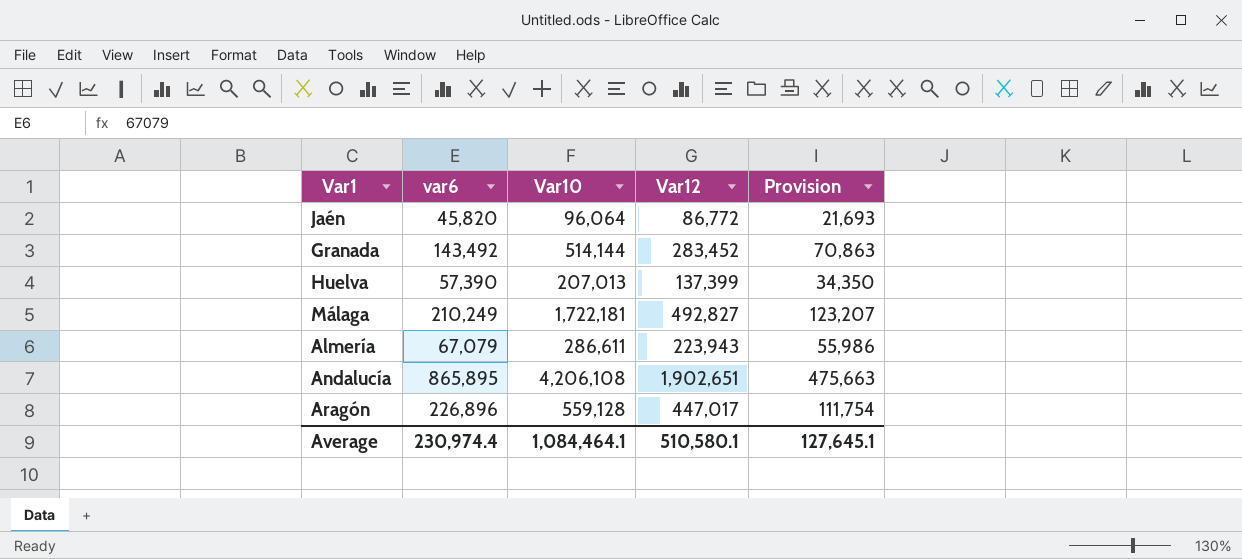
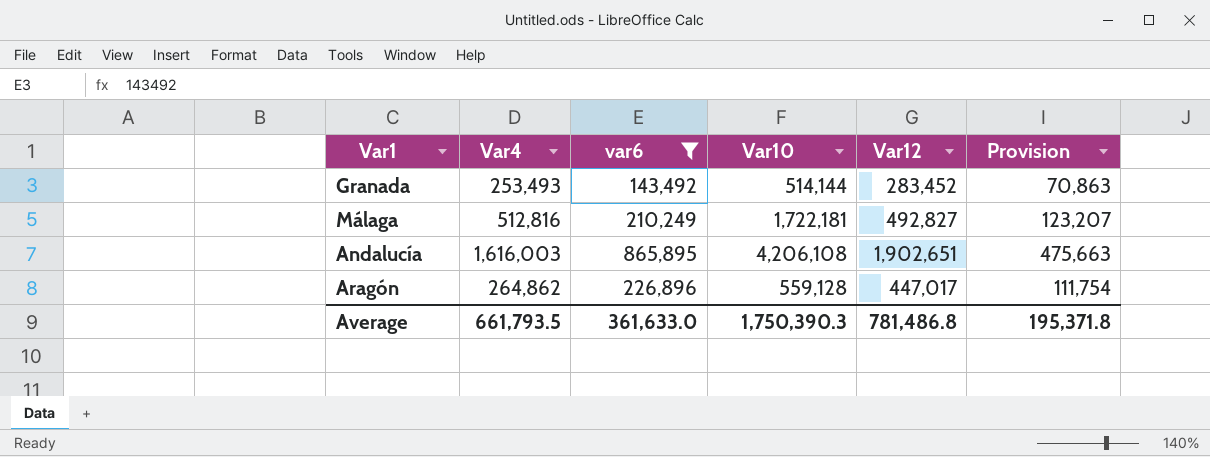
filter: none -> var6 >= 143,492
column Var4 | position: none -> 2
Average | var6: 230,974.4 -> 361,633.0
Average | Var10: 1,084,464.1 -> 1,750,390.3
Average | Var12: 510,580.1 -> 781,486.8
Average | Provision: 127,645.1 -> 195,371.8

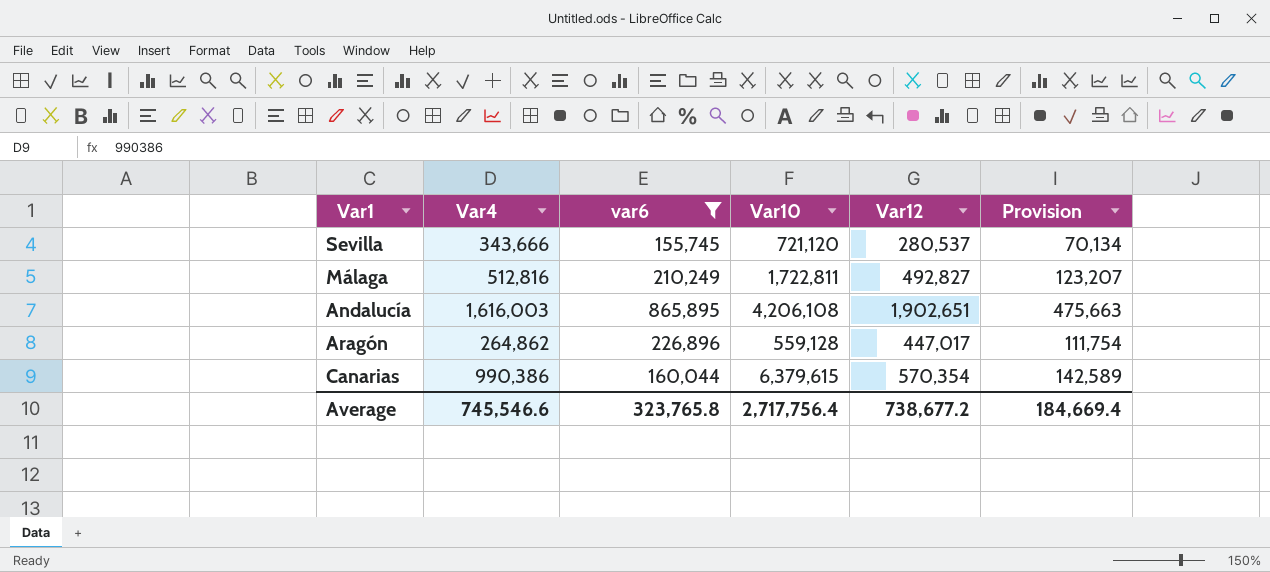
row Granada: 253,493 | 143,492 | 514,144 | 283,452 | 70,863 -> none
row Sevilla: none -> 343,666 | 155,745 | 721,120 | 280,537 | 70,134
Málaga | Var10: 1,722,181 -> 1,722,811
row Canarias: none -> 990,386 | 160,044 | 6,379,615 | 570,354 | 142,589
Average | Var4: 661,793.5 -> 745,546.6
Average | var6: 361,633.0 -> 323,765.8
Average | Var10: 1,750,390.3 -> 2,717,756.4
Average | Var12: 781,486.8 -> 738,677.2
Average | Provision: 195,371.8 -> 184,669.4

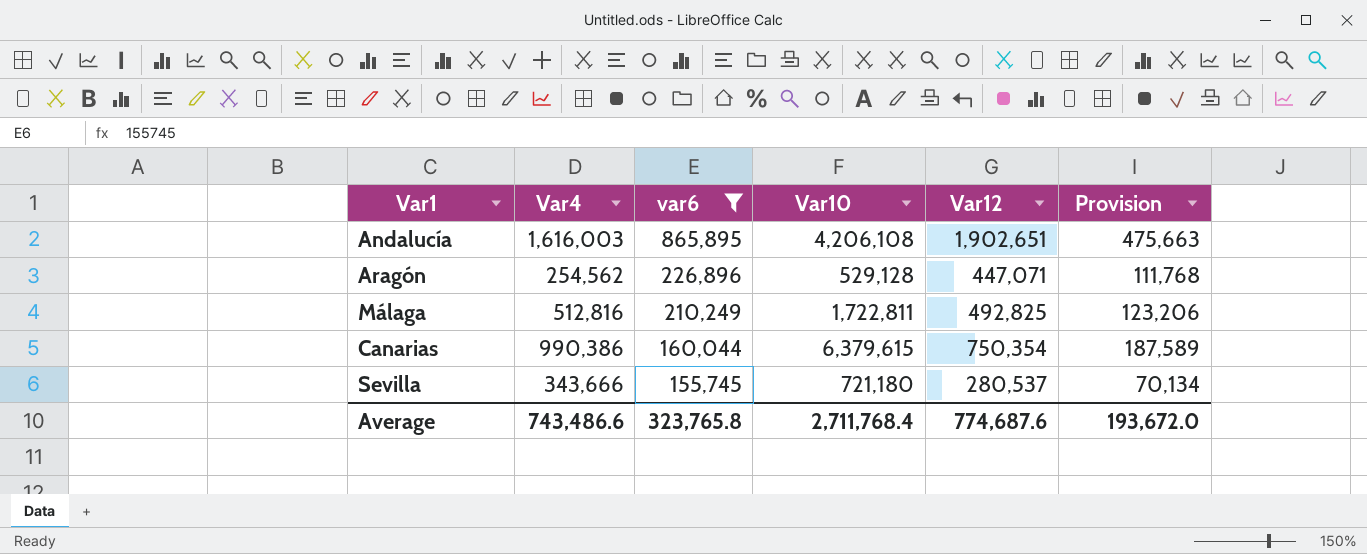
row order: none -> var6 descending
Aragón | Var4: 264,862 -> 254,562
Aragón | Var10: 559,128 -> 529,128
Aragón | Var12: 447,017 -> 447,071
Aragón | Provision: 111,754 -> 111,768
Málaga | Var12: 492,827 -> 492,825
Málaga | Provision: 123,207 -> 123,206
Canarias | Var12: 570,354 -> 750,354
Canarias | Provision: 142,589 -> 187,589
Sevilla | Var10: 721,120 -> 721,180
Average | Var4: 745,546.6 -> 743,486.6
Average | Var10: 2,717,756.4 -> 2,711,768.4
Average | Var12: 738,677.2 -> 774,687.6
Average | Provision: 184,669.4 -> 193,672.0

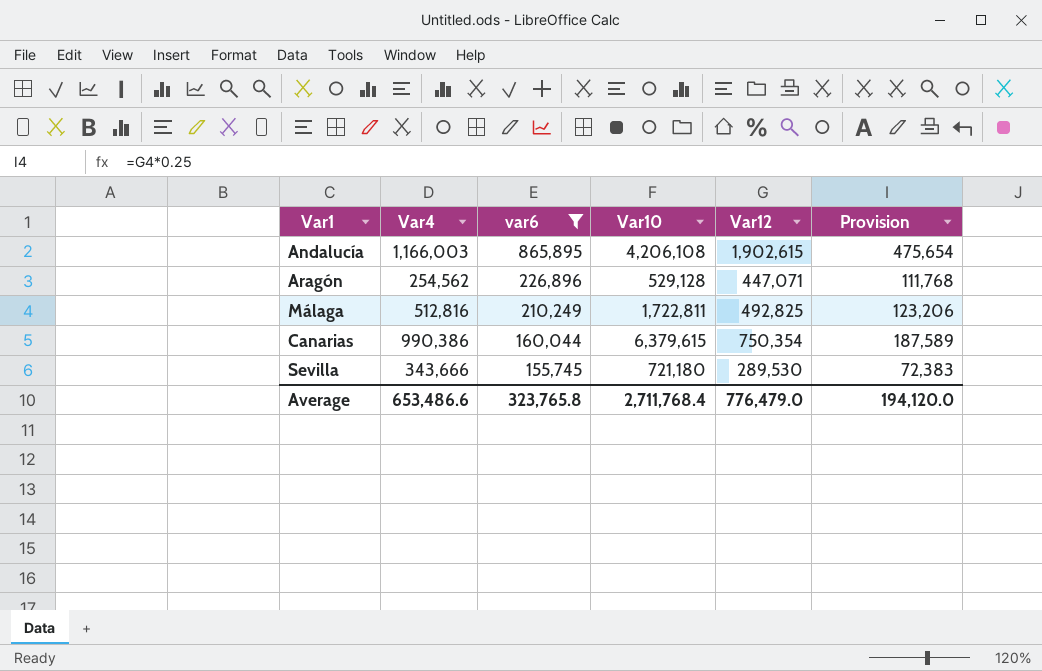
Andalucía | Var4: 1,616,003 -> 1,166,003
Andalucía | Var12: 1,902,651 -> 1,902,615
Andalucía | Provision: 475,663 -> 475,654
Sevilla | Var12: 280,537 -> 289,530
Sevilla | Provision: 70,134 -> 72,383
Average | Var4: 743,486.6 -> 653,486.6
Average | Var12: 774,687.6 -> 776,479.0
Average | Provision: 193,672.0 -> 194,120.0

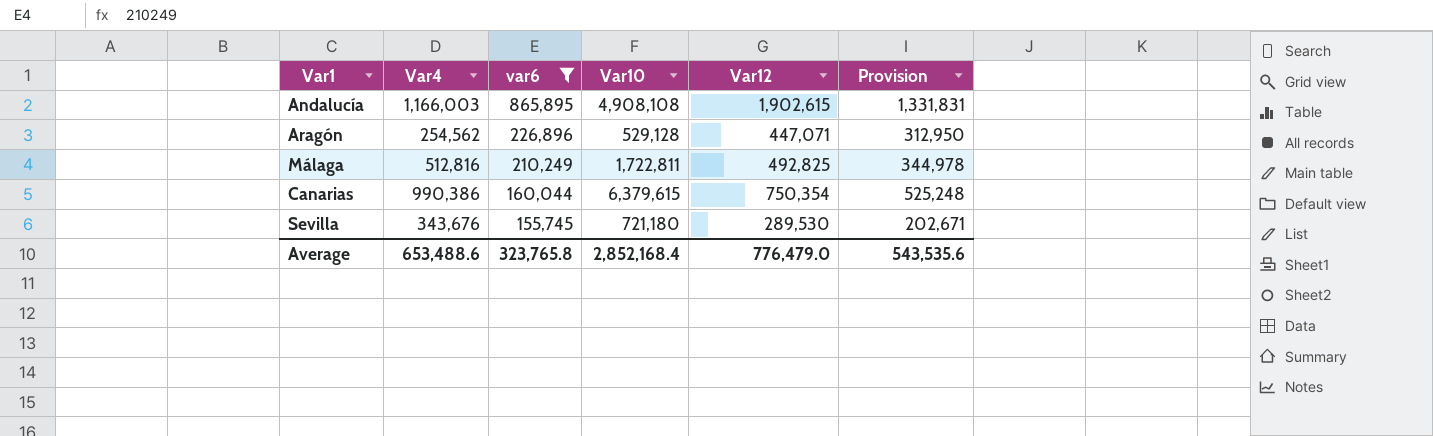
column Provision | formula: [Var12] * 0.25 -> [Var12] * 0.7
Andalucía | Var10: 4,206,108 -> 4,908,108
Sevilla | Var4: 343,666 -> 343,676
Average | Var4: 653,486.6 -> 653,488.6
Average | Var10: 2,711,768.4 -> 2,852,168.4
Average | Provision: 194,120.0 -> 543,535.6

